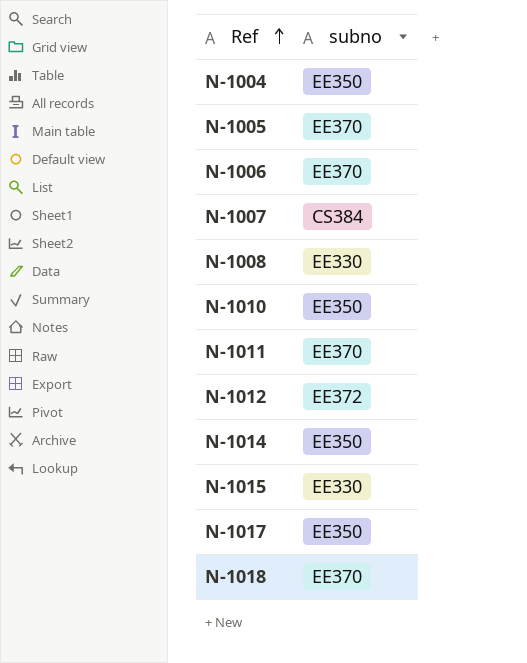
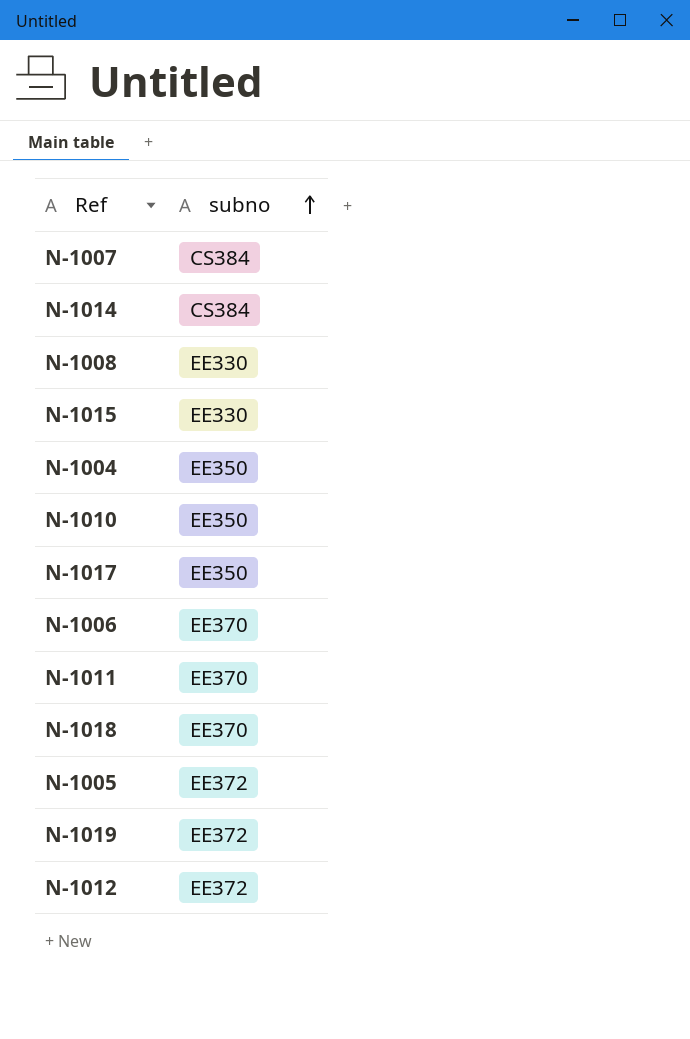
row order: Ref ascending -> subno ascending
N-1014 | subno: EE350 -> CS384
N-1005 | subno: EE370 -> EE372
row N-1019: none -> EE372

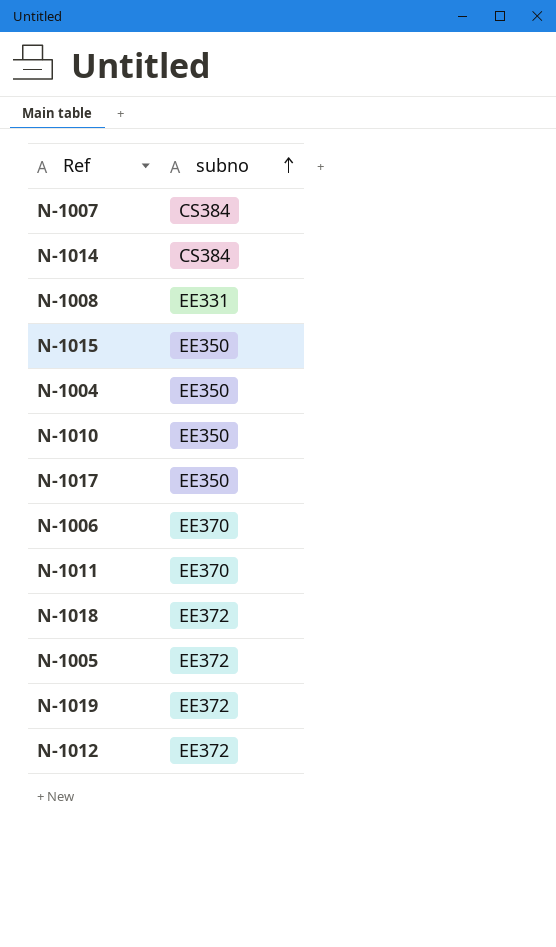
N-1008 | subno: EE330 -> EE331
N-1015 | subno: EE330 -> EE350
N-1018 | subno: EE370 -> EE372

